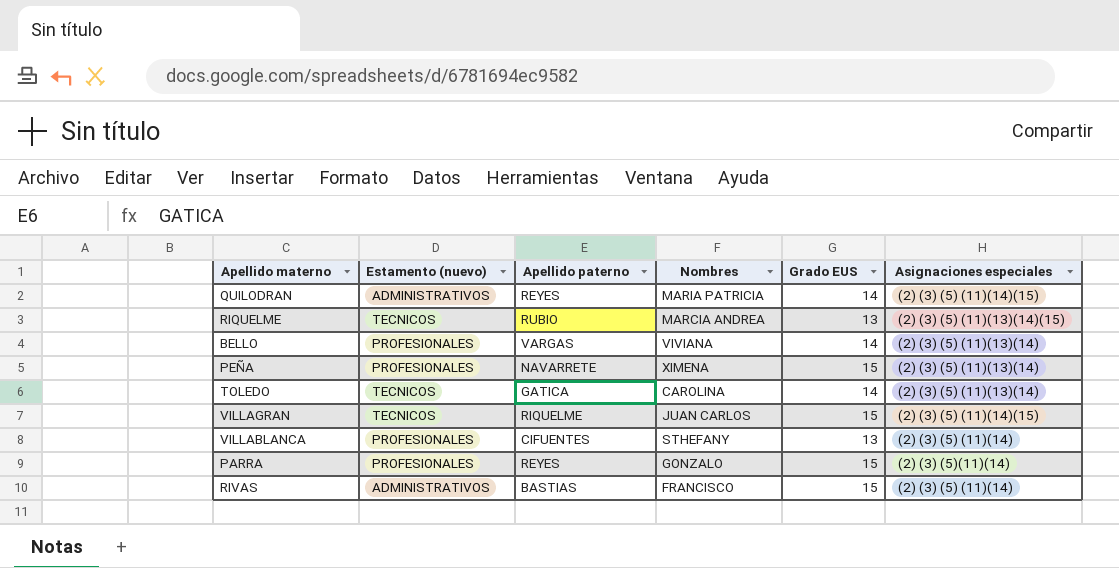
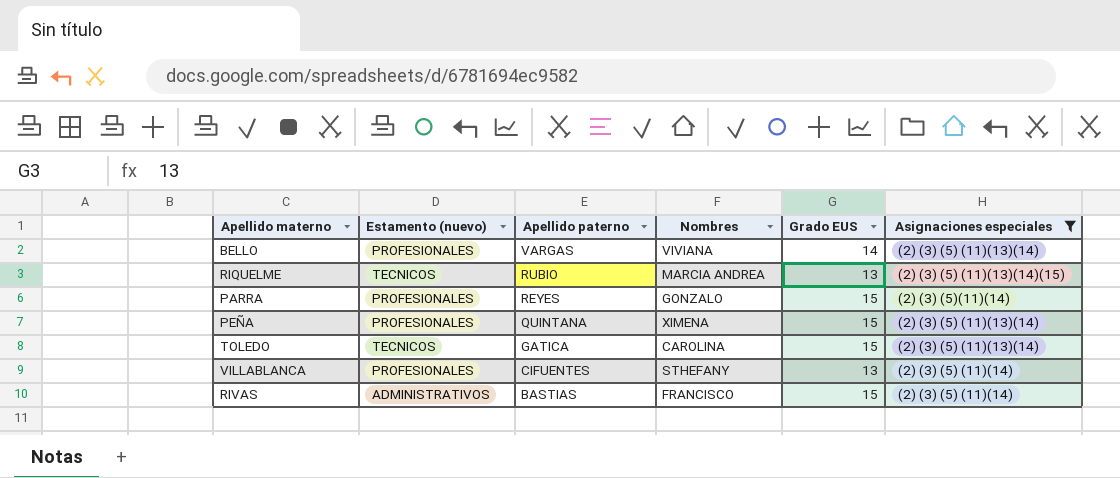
filter: none -> Asignaciones especiales != (2) (3) (5) (11)(14)(15)
row order: none -> Apellido paterno descending
PEÑA | Apellido paterno: NAVARRETE -> QUINTANA
TOLEDO | Grado EUS: 14 -> 15

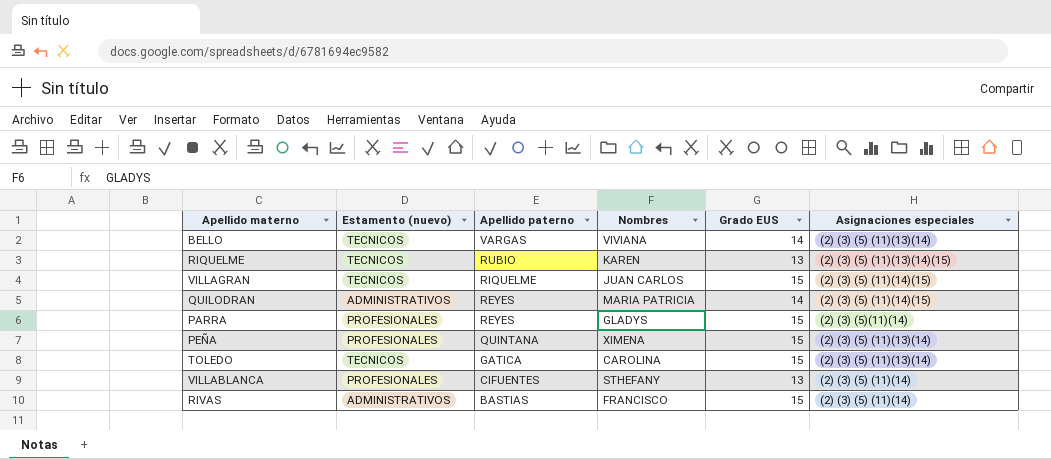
filter: Asignaciones especiales != (2) (3) (5) (11)(14)(15) -> none
BELLO | Estamento (nuevo): PROFESIONALES -> TECNICOS
RIQUELME | Nombres: MARCIA ANDREA -> KAREN
PARRA | Nombres: GONZALO -> GLADYS

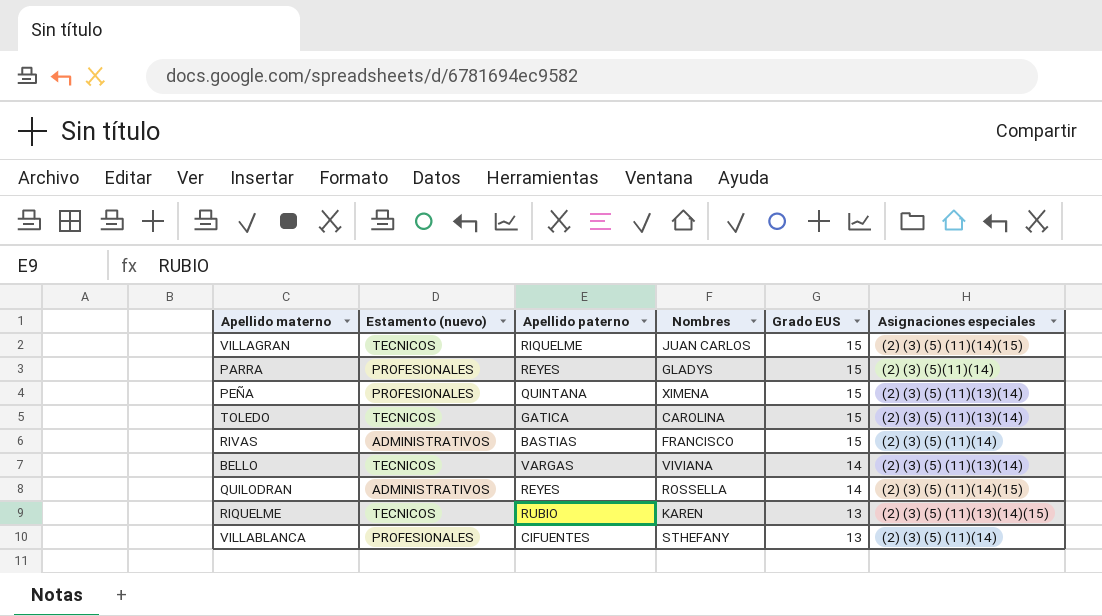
row order: Apellido paterno descending -> Grado EUS descending
QUILODRAN | Nombres: MARIA PATRICIA -> ROSSELLA

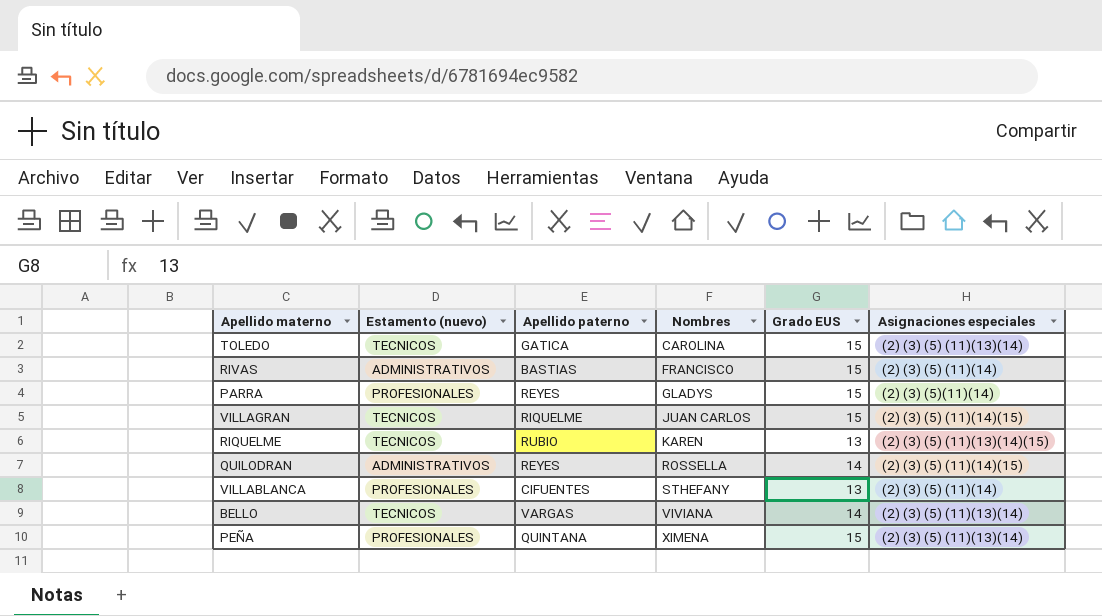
row order: Grado EUS descending -> Nombres ascending

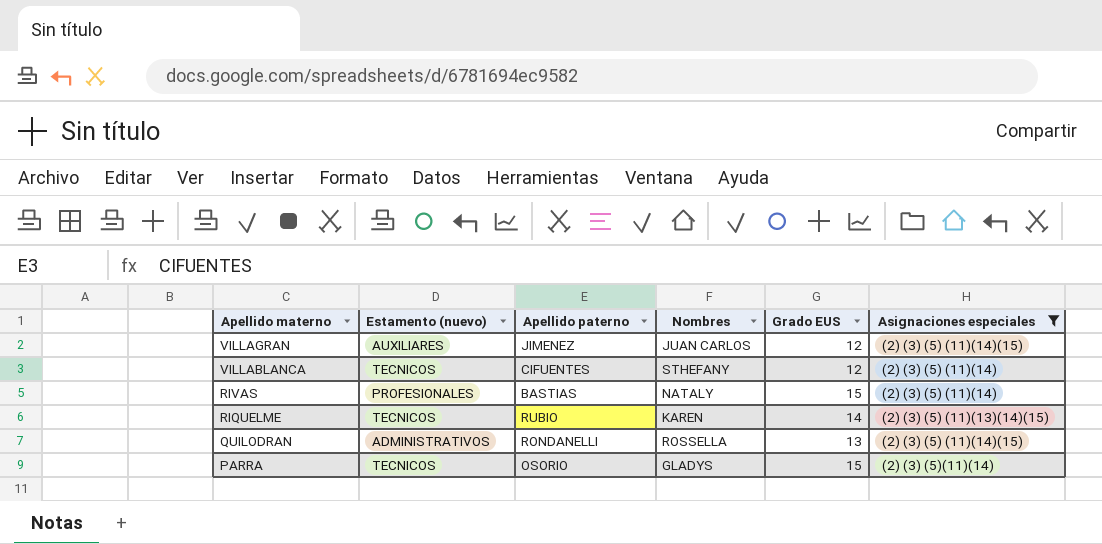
filter: none -> Asignaciones especiales != (2) (3) (5) (11)(13)(14)
row order: Nombres ascending -> Apellido materno descending
VILLAGRAN | Estamento (nuevo): TECNICOS -> AUXILIARES
VILLAGRAN | Apellido paterno: RIQUELME -> JIMENEZ
VILLAGRAN | Grado EUS: 15 -> 12
VILLABLANCA | Estamento (nuevo): PROFESIONALES -> TECNICOS
VILLABLANCA | Grado EUS: 13 -> 12
RIVAS | Estamento (nuevo): ADMINISTRATIVOS -> PROFESIONALES
RIVAS | Nombres: FRANCISCO -> NATALY
RIQUELME | Grado EUS: 13 -> 14
QUILODRAN | Apellido paterno: REYES -> RONDANELLI
QUILODRAN | Grado EUS: 14 -> 13
PARRA | Estamento (nuevo): PROFESIONALES -> TECNICOS
PARRA | Apellido paterno: REYES -> OSORIO

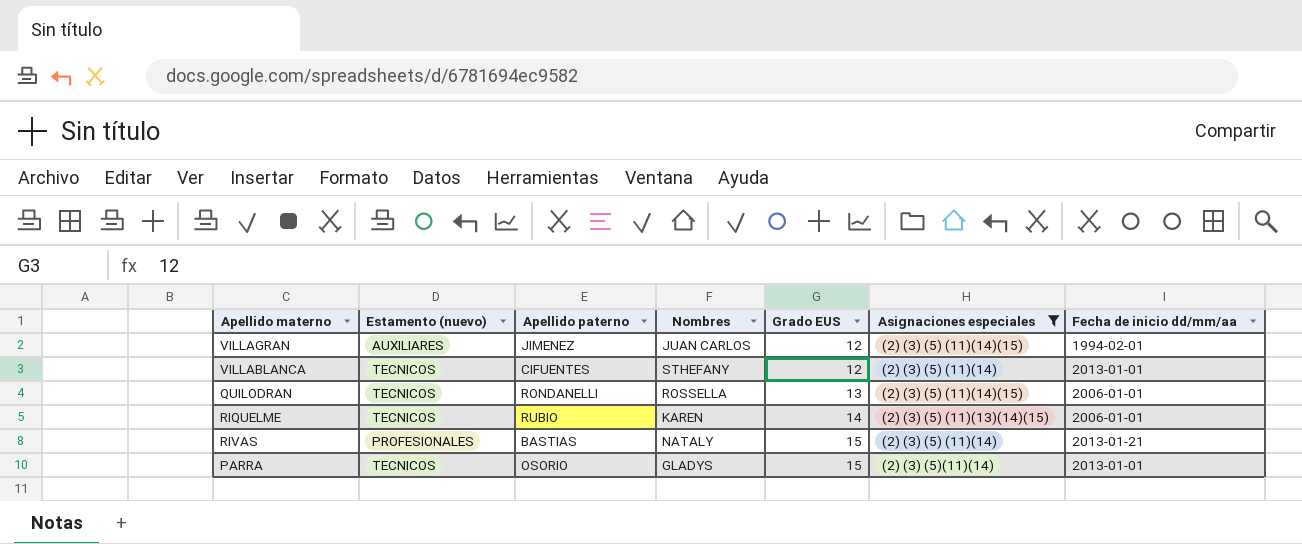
row order: Apellido materno descending -> Grado EUS ascending
column Fecha de inicio dd/mm/aa | position: none -> 7
QUILODRAN | Estamento (nuevo): ADMINISTRATIVOS -> TECNICOS

